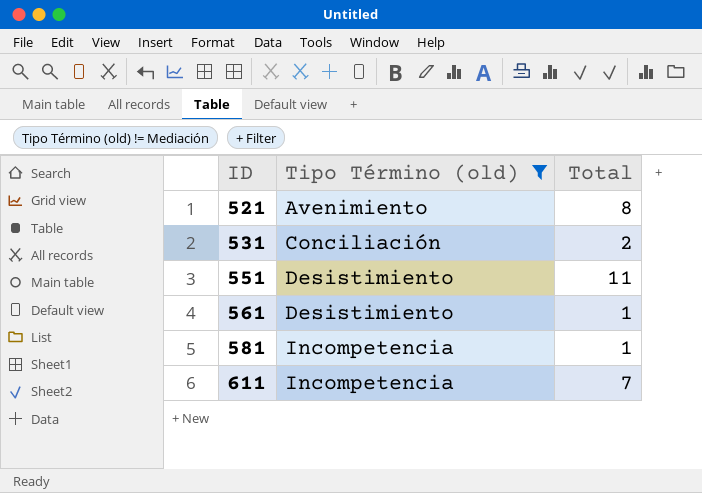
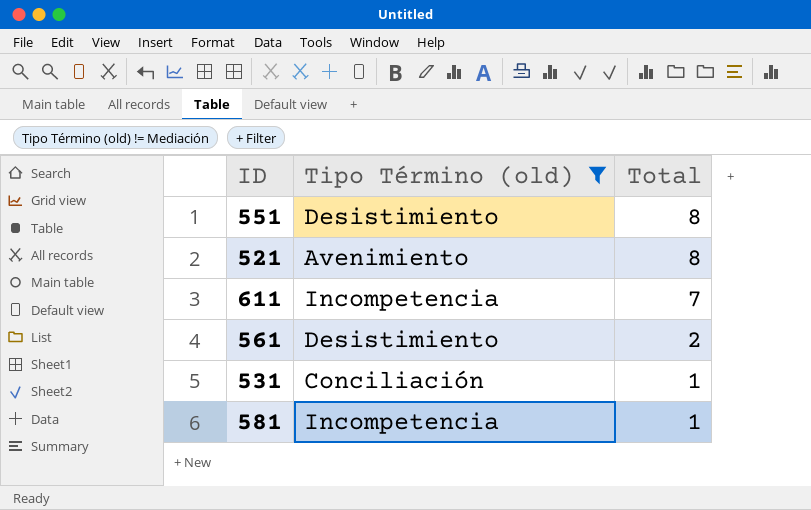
row order: ID ascending -> Total descending
551 | Total: 11 -> 8
561 | Total: 1 -> 2
531 | Total: 2 -> 1

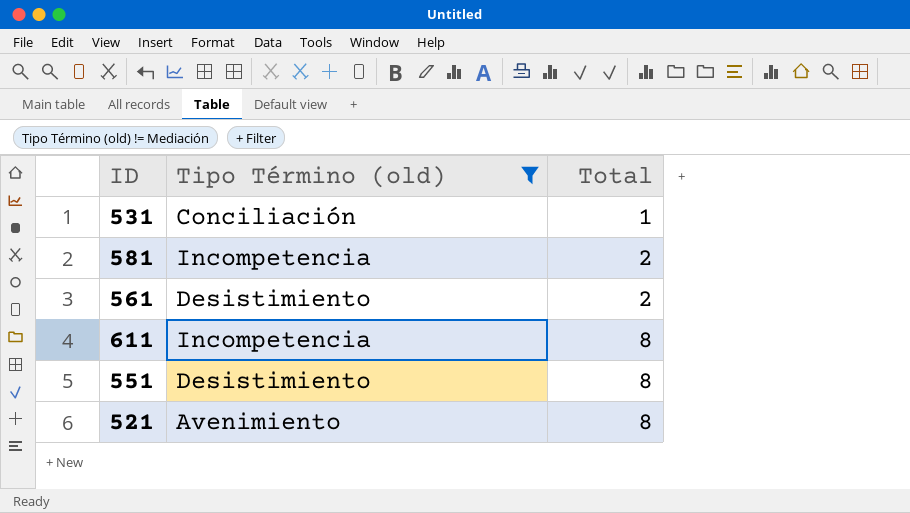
row order: Total descending -> Total ascending
581 | Total: 1 -> 2
611 | Total: 7 -> 8

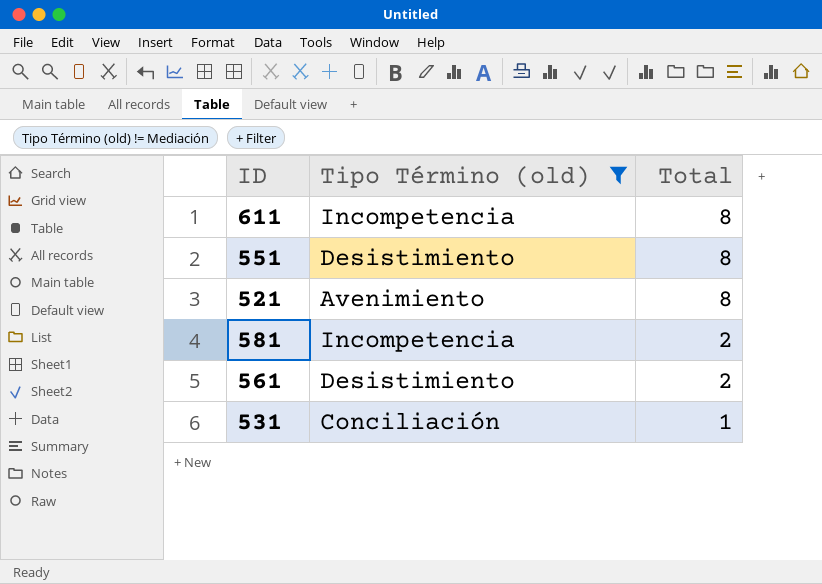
row order: Total ascending -> Total descending

